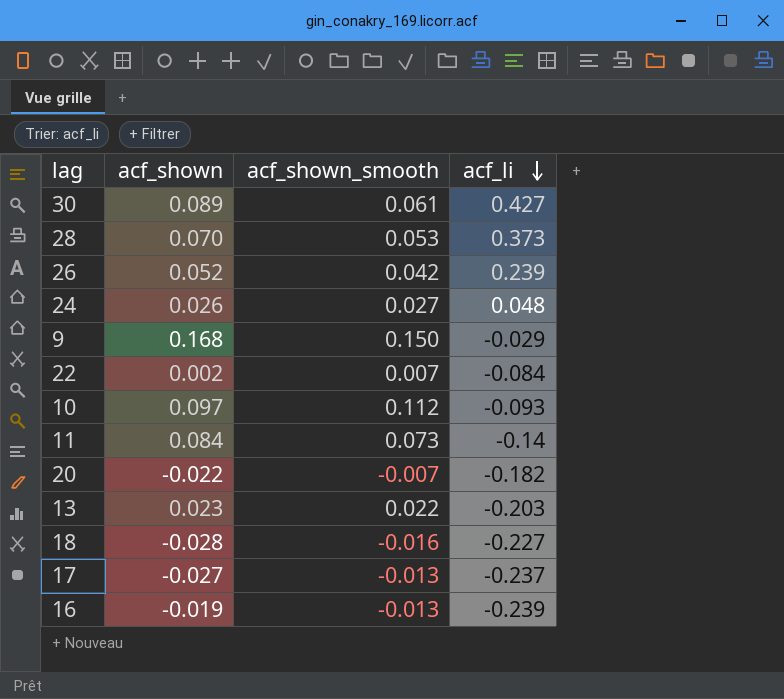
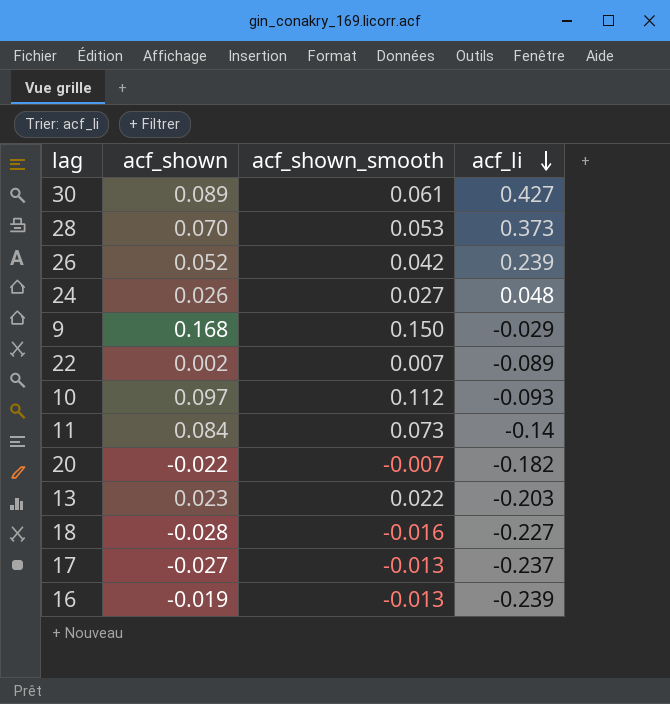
22 | acf_li: -0.084 -> -0.089

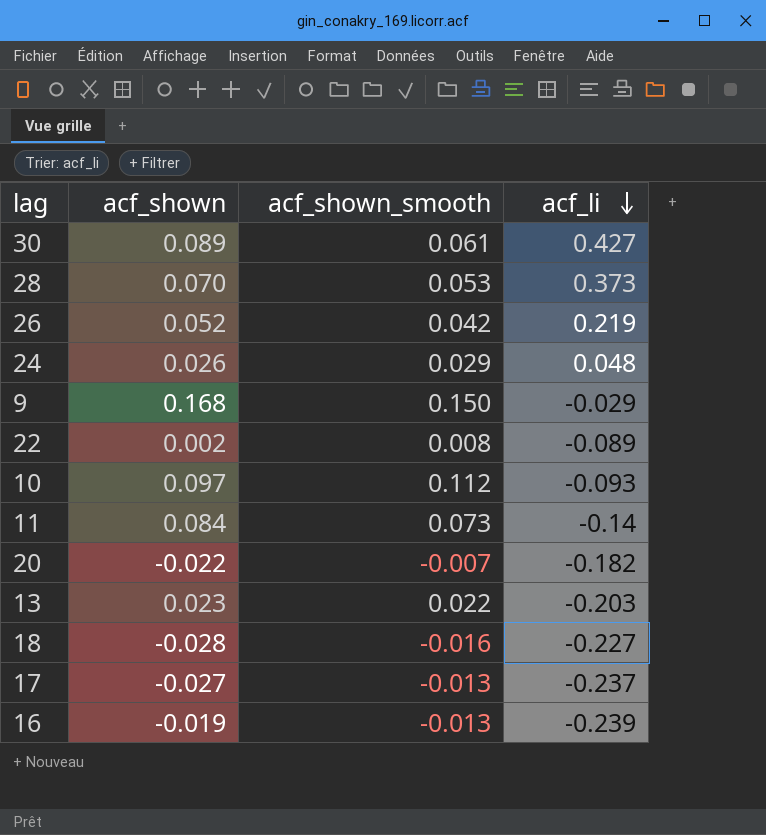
26 | acf_li: 0.239 -> 0.219
24 | acf_shown_smooth: 0.027 -> 0.029
22 | acf_shown_smooth: 0.007 -> 0.008

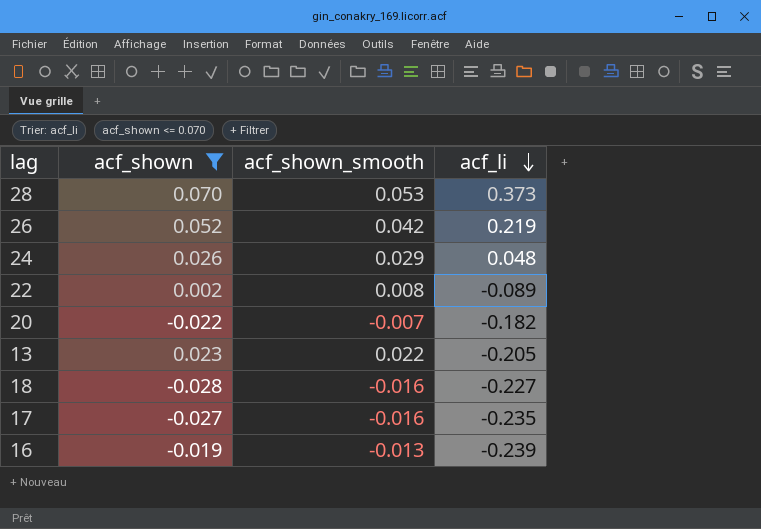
filter: none -> acf_shown <= 0.070
13 | acf_li: -0.203 -> -0.205
17 | acf_shown_smooth: -0.013 -> -0.016
17 | acf_li: -0.237 -> -0.235

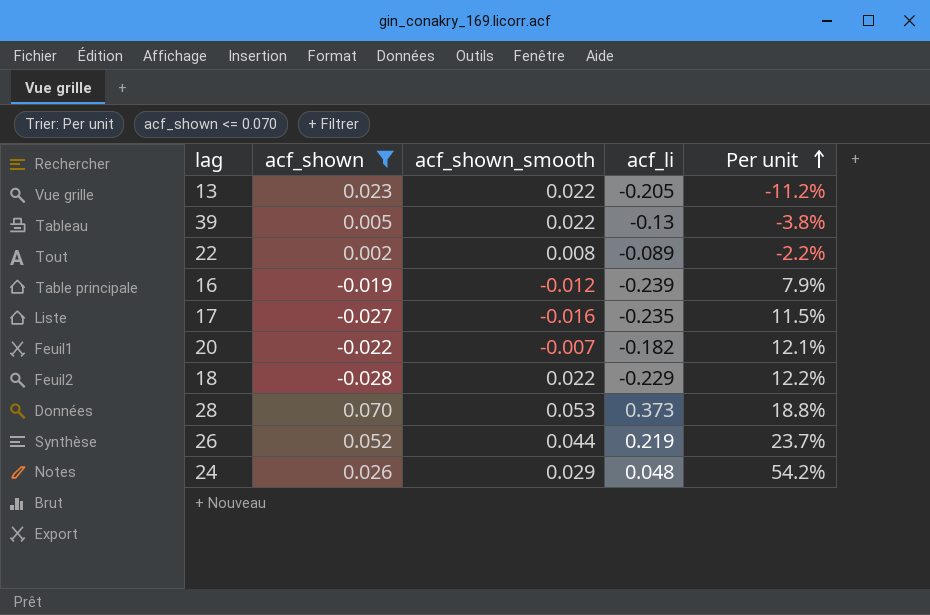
row order: acf_li descending -> Per unit ascending
column Per unit | formula: none -> [acf_shown] / [acf_li]
row 39: none -> 0.005 | 0.022 | -0.13 | -3.8%
16 | acf_shown_smooth: -0.013 -> -0.012
18 | acf_shown_smooth: -0.016 -> 0.022
18 | acf_li: -0.227 -> -0.229
26 | acf_shown_smooth: 0.042 -> 0.044

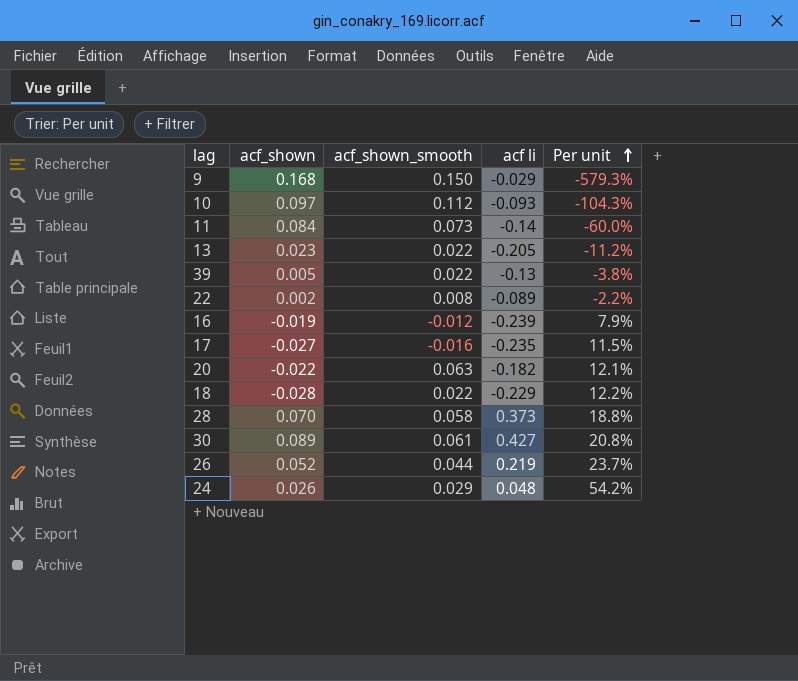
filter: acf_shown <= 0.070 -> none
column name: acf_li -> acf li
20 | acf_shown_smooth: -0.007 -> 0.063
28 | acf_shown_smooth: 0.053 -> 0.058

